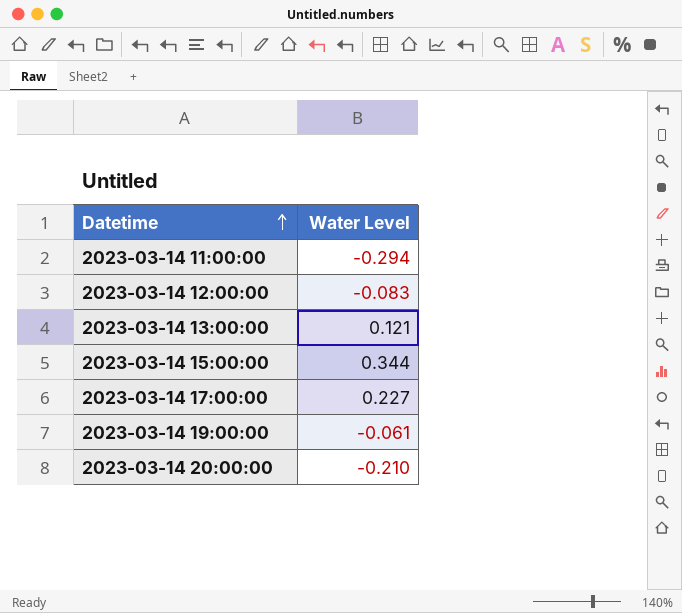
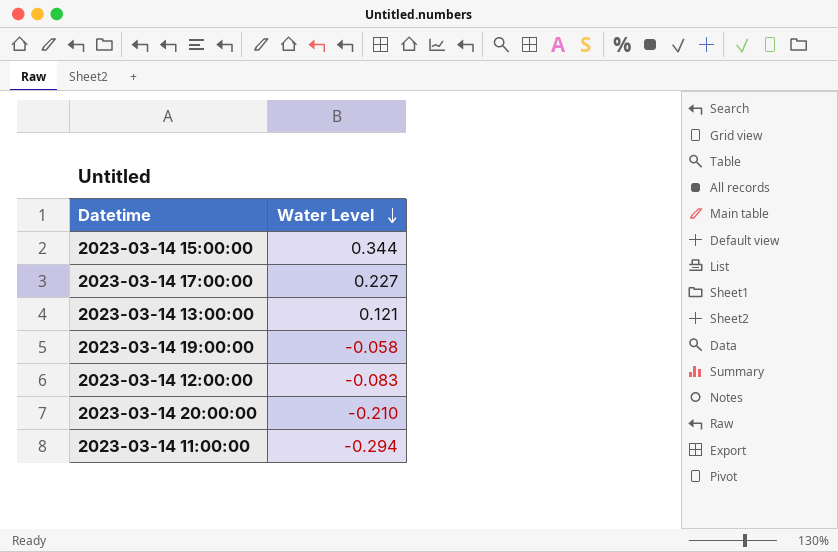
row order: Datetime ascending -> Water Level descending
2023-03-14 19:00:00 | Water Level: -0.061 -> -0.058

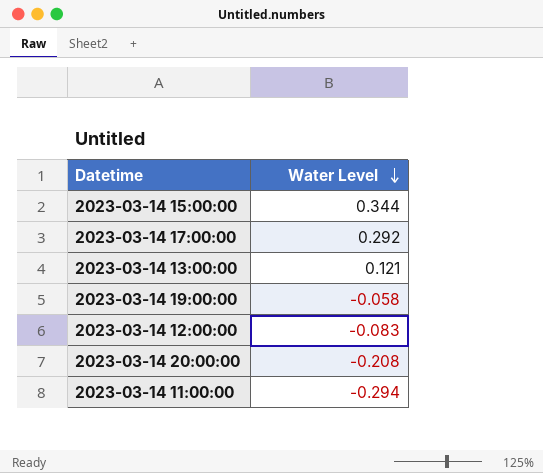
2023-03-14 17:00:00 | Water Level: 0.227 -> 0.292
2023-03-14 20:00:00 | Water Level: -0.210 -> -0.208

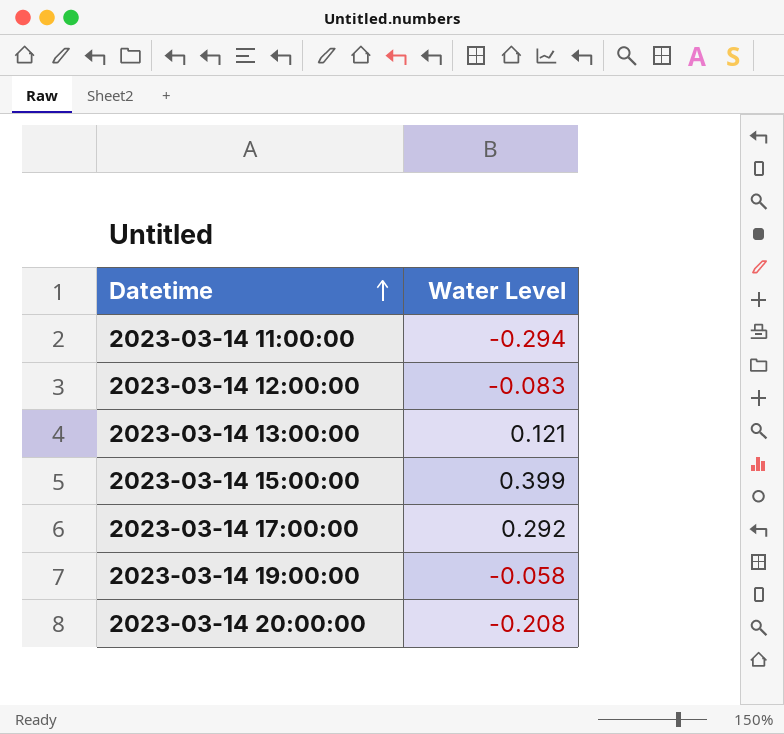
row order: Water Level descending -> Datetime ascending
2023-03-14 15:00:00 | Water Level: 0.344 -> 0.399

